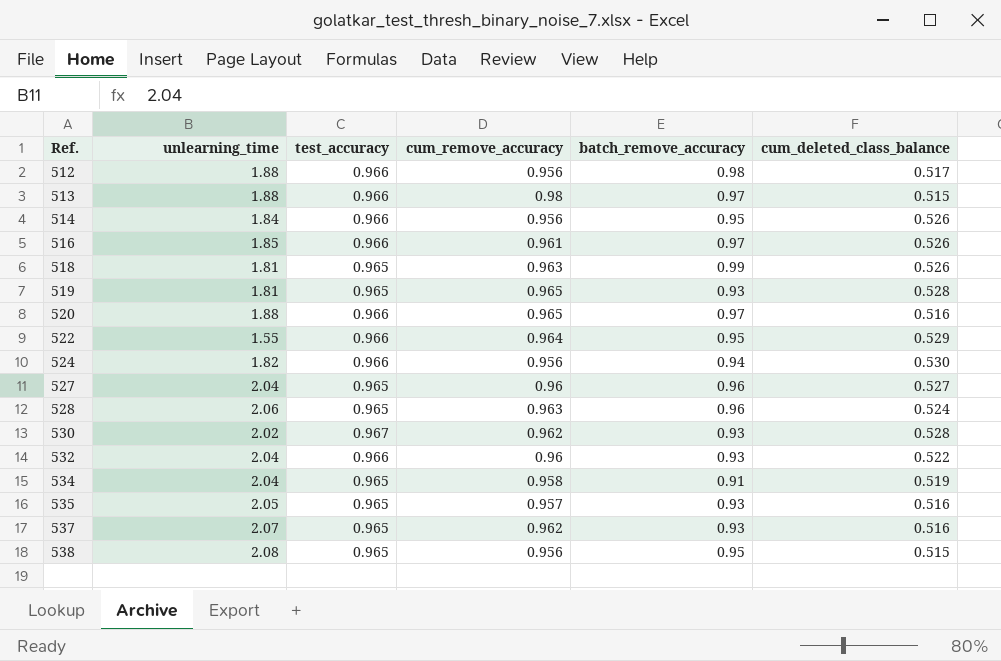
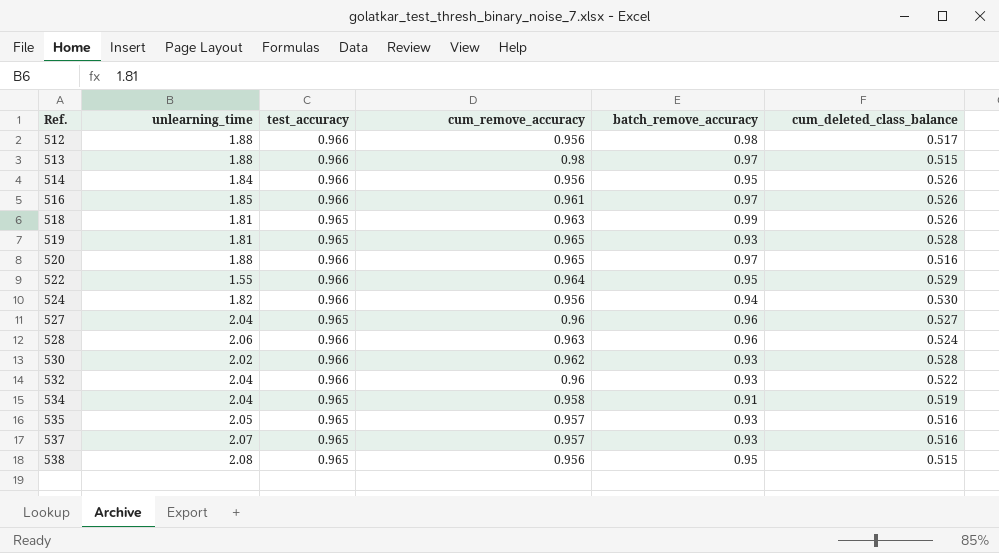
528 | test_accuracy: 0.965 -> 0.966
530 | test_accuracy: 0.967 -> 0.966
537 | cum_remove_accuracy: 0.962 -> 0.957

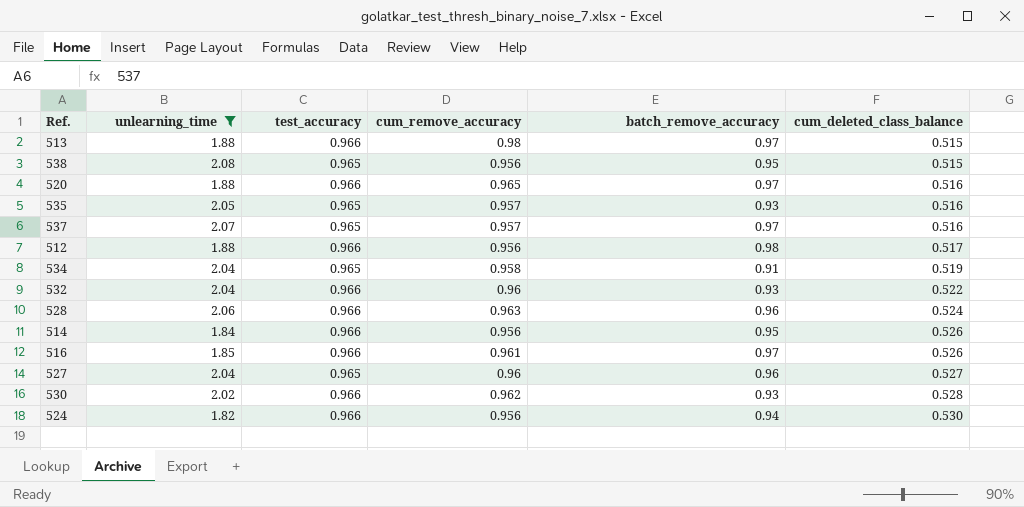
filter: none -> unlearning_time >= 1.82
row order: Ref. ascending -> cum_deleted_class_balance ascending
537 | batch_remove_accuracy: 0.93 -> 0.97

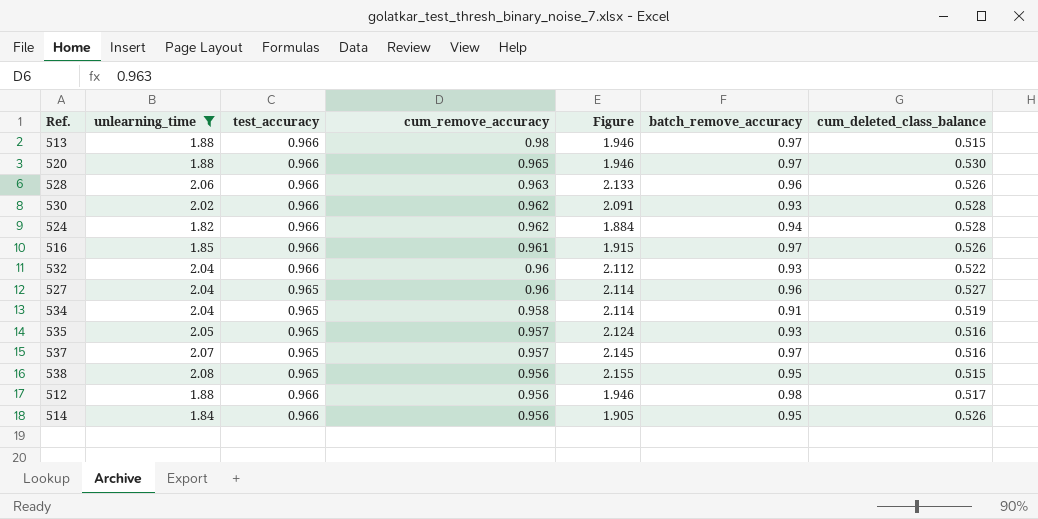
row order: cum_deleted_class_balance ascending -> cum_remove_accuracy descending
column Figure | formula: none -> [unlearning_time] / [test_accuracy]
520 | cum_deleted_class_balance: 0.516 -> 0.530
528 | cum_deleted_class_balance: 0.524 -> 0.526
524 | cum_remove_accuracy: 0.956 -> 0.962
524 | cum_deleted_class_balance: 0.530 -> 0.528

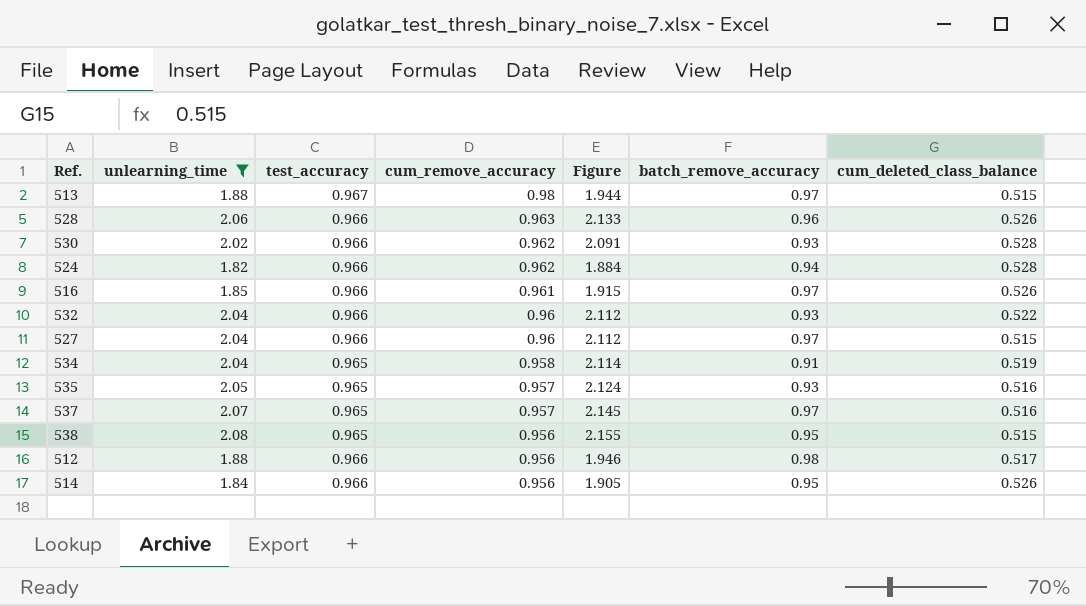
row 520: 1.88 | 0.966 | 0.965 | 1.946 | 0.97 | 0.530 -> none
513 | test_accuracy: 0.966 -> 0.967
513 | Figure: 1.946 -> 1.944
527 | test_accuracy: 0.965 -> 0.966
527 | Figure: 2.114 -> 2.112
527 | batch_remove_accuracy: 0.96 -> 0.97
527 | cum_deleted_class_balance: 0.527 -> 0.515

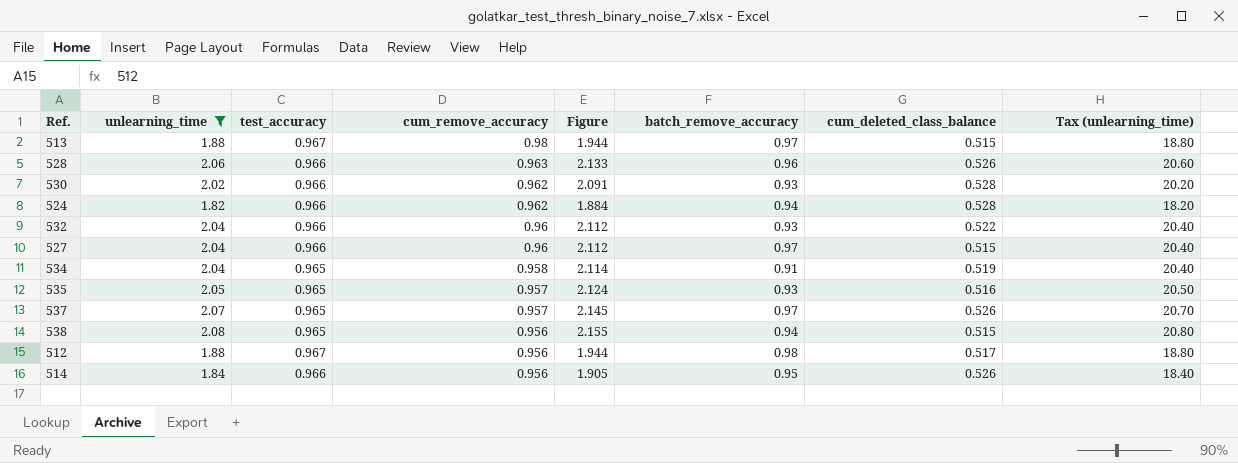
column Tax (unlearning_time) | formula: none -> [unlearning_time] * 10
row 516: 1.85 | 0.966 | 0.961 | 1.915 | 0.97 | 0.526 -> none
537 | cum_deleted_class_balance: 0.516 -> 0.526
538 | batch_remove_accuracy: 0.95 -> 0.94
512 | test_accuracy: 0.966 -> 0.967
512 | Figure: 1.946 -> 1.944

